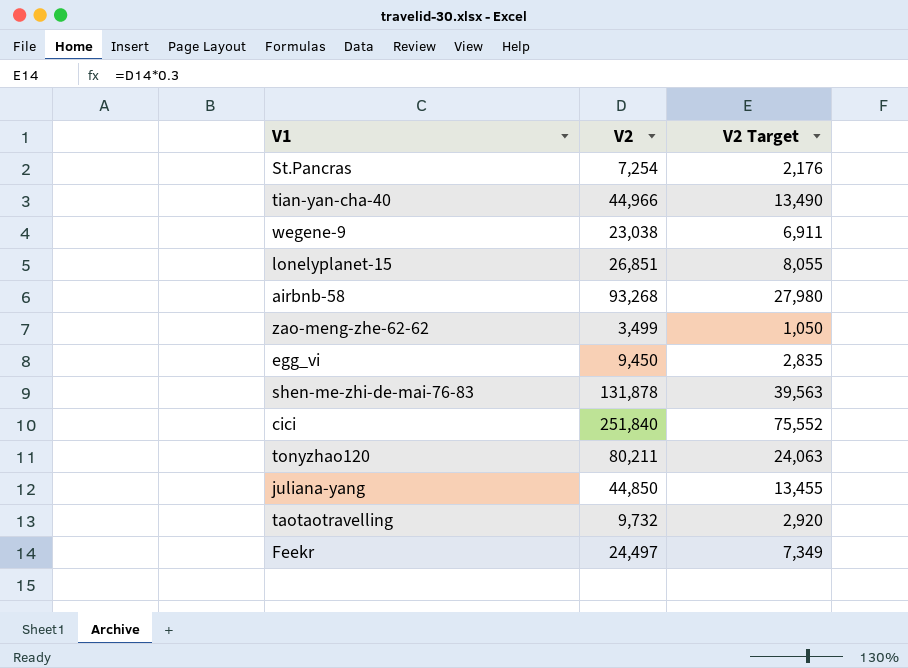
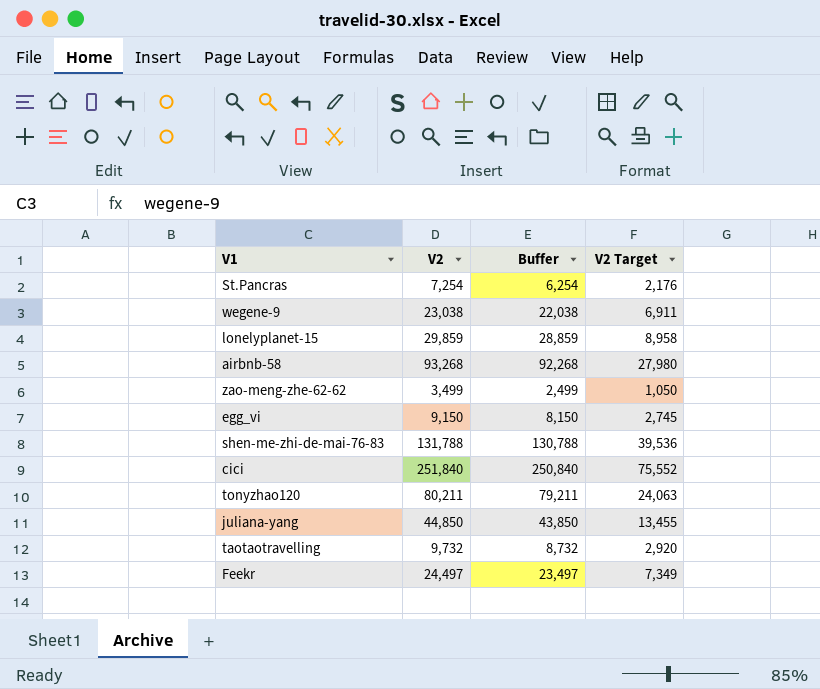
column Buffer | formula: none -> [V2] - 1000
row tian-yan-cha-40: 44,966 | 13,490 -> none
lonelyplanet-15 | V2: 26,851 -> 29,859
lonelyplanet-15 | V2 Target: 8,055 -> 8,958
egg_vi | V2: 9,450 -> 9,150
egg_vi | V2 Target: 2,835 -> 2,745
shen-me-zhi-de-mai-76-83 | V2: 131,878 -> 131,788
shen-me-zhi-de-mai-76-83 | V2 Target: 39,563 -> 39,536

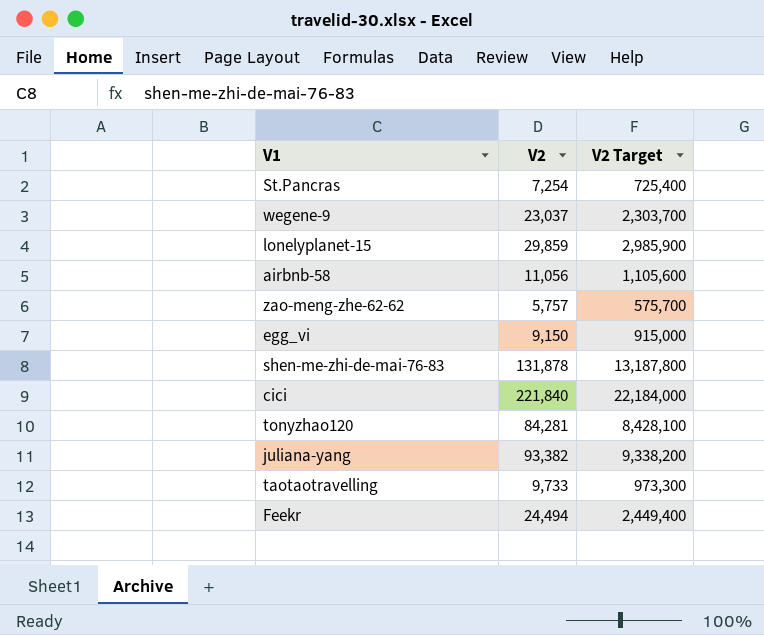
column Buffer | formula: [V2] - 1000 -> none
column V2 Target | formula: [V2] * 0.3 -> [V2] * 100
wegene-9 | V2: 23,038 -> 23,037
airbnb-58 | V2: 93,268 -> 11,056
zao-meng-zhe-62-62 | V2: 3,499 -> 5,757
shen-me-zhi-de-mai-76-83 | V2: 131,788 -> 131,878
cici | V2: 251,840 -> 221,840
tonyzhao120 | V2: 80,211 -> 84,281
juliana-yang | V2: 44,850 -> 93,382
taotaotravelling | V2: 9,732 -> 9,733
Feekr | V2: 24,497 -> 24,494

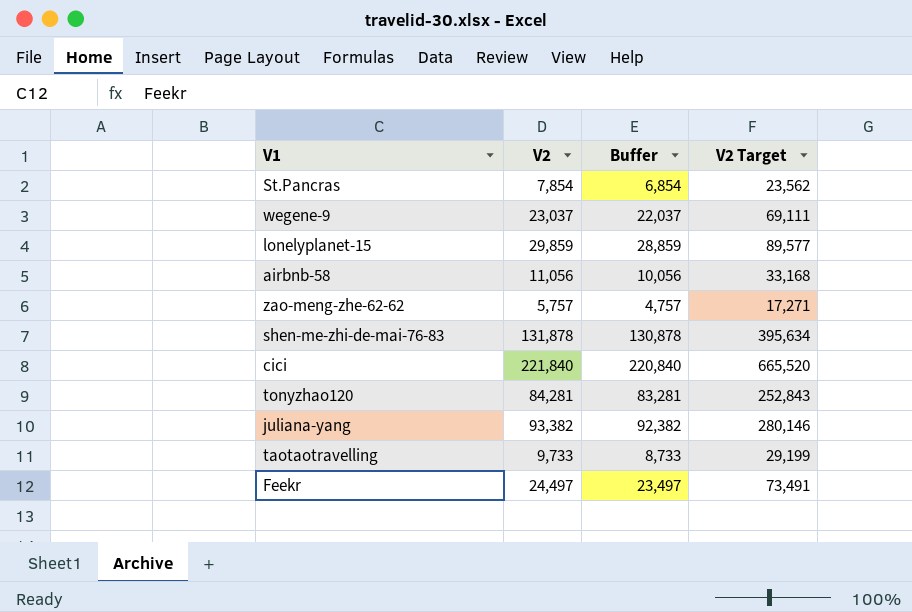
column Buffer | formula: none -> [V2] - 1000
column V2 Target | formula: [V2] * 100 -> [V2] * 3
row egg_vi: 9,150 | 915,000 -> none
St.Pancras | V2: 7,254 -> 7,854
Feekr | V2: 24,494 -> 24,497

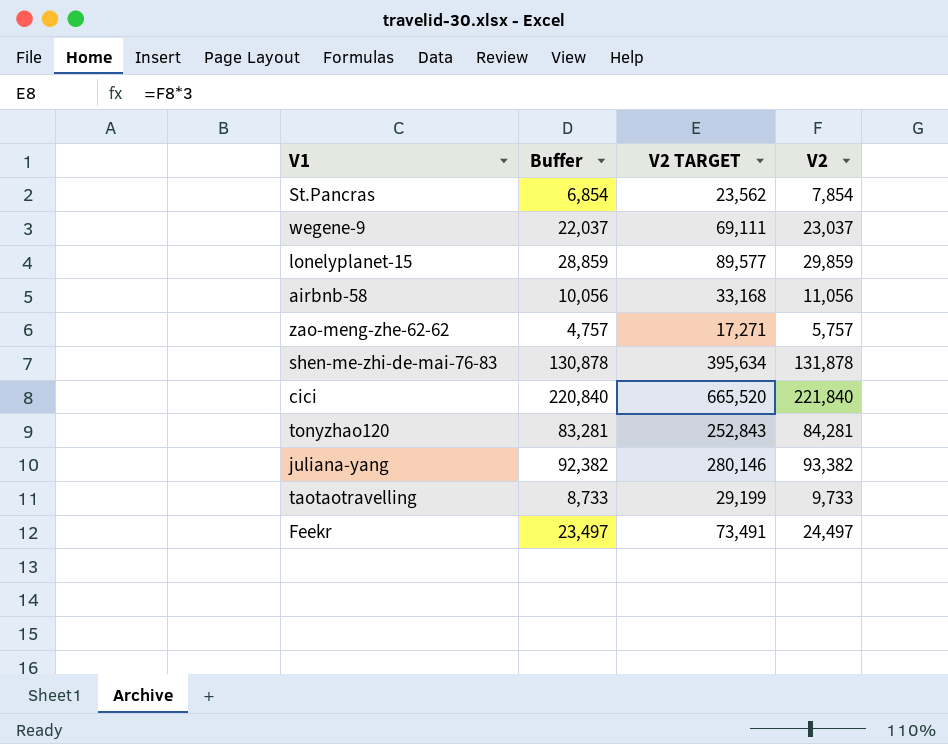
column name: V2 Target -> V2 TARGET
column V2 | position: 2 -> 4

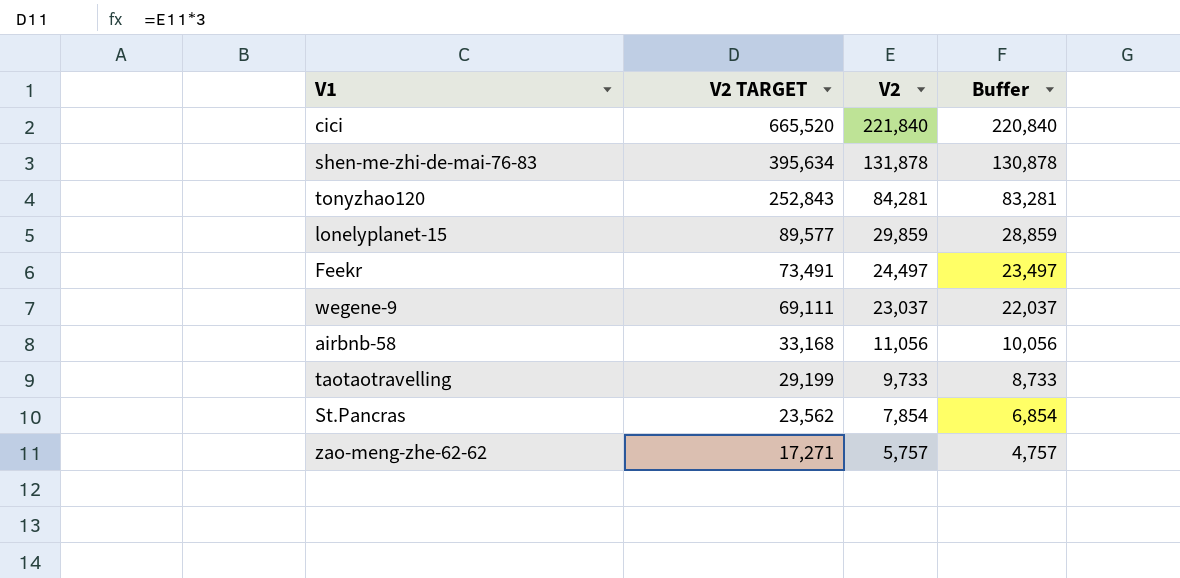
row order: none -> V2 TARGET descending
column Buffer | position: 2 -> 4
row juliana-yang: 92,382 | 280,146 | 93,382 -> none

